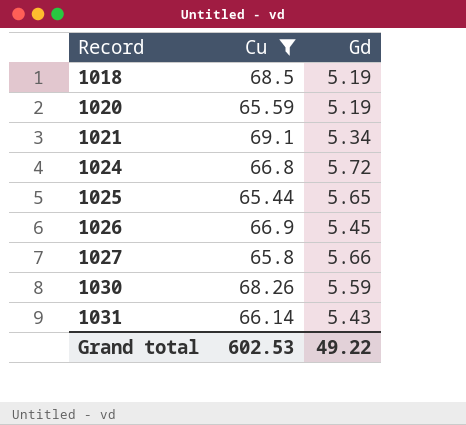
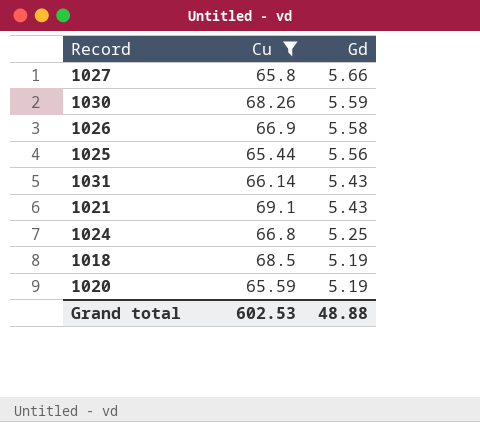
row order: Record ascending -> Gd descending
1026 | Gd: 5.45 -> 5.58
1025 | Gd: 5.65 -> 5.56
1021 | Gd: 5.34 -> 5.43
1024 | Gd: 5.72 -> 5.25
Grand total | Gd: 49.22 -> 48.88

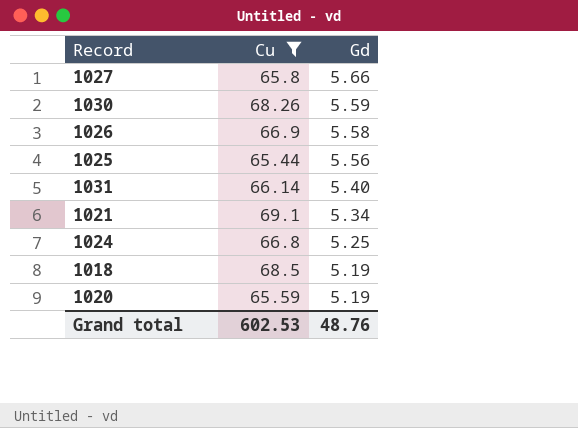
1031 | Gd: 5.43 -> 5.40
1021 | Gd: 5.43 -> 5.34
Grand total | Gd: 48.88 -> 48.76

